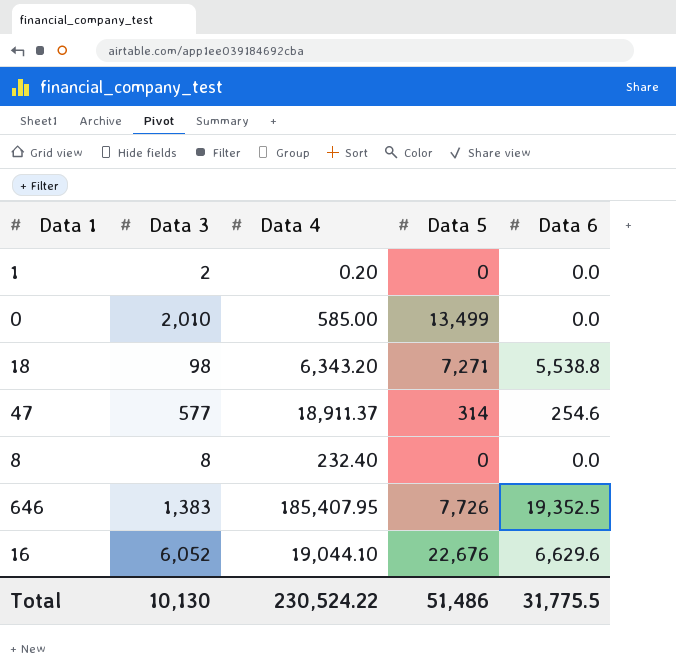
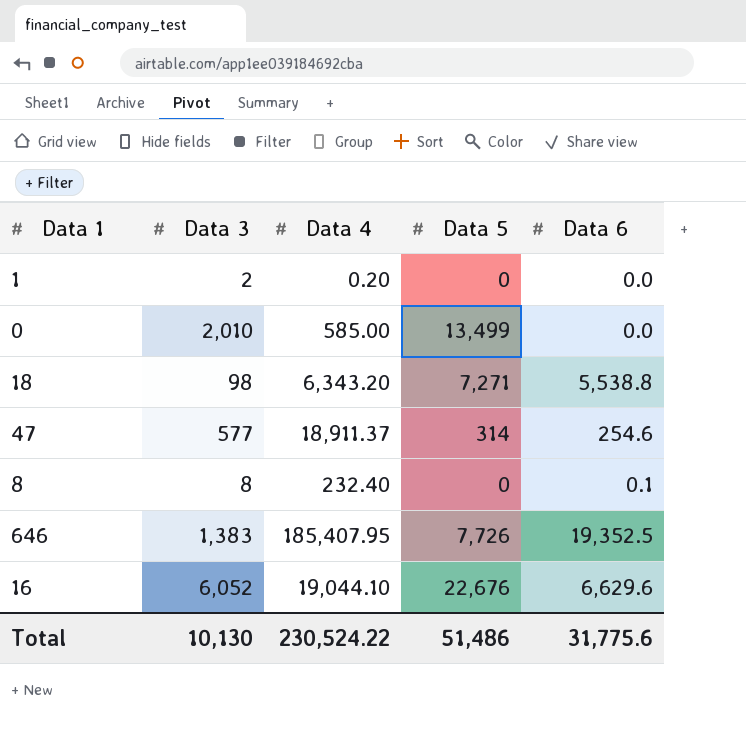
8 | Data 6: 0.0 -> 0.1
Total | Data 6: 31,775.5 -> 31,775.6

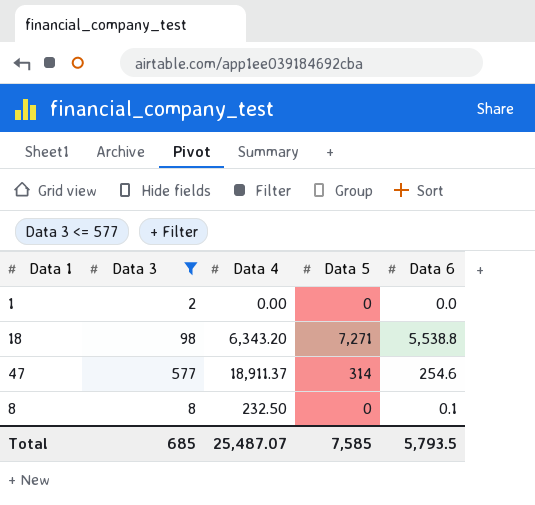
filter: none -> Data 3 <= 577
1 | Data 4: 0.20 -> 0.00
8 | Data 4: 232.40 -> 232.50
Total | Data 3: 10,130 -> 685
Total | Data 4: 230,524.22 -> 25,487.07
Total | Data 5: 51,486 -> 7,585
Total | Data 6: 31,775.6 -> 5,793.5

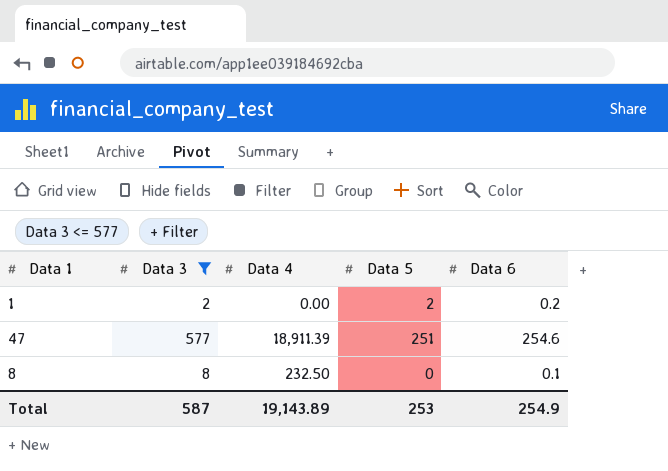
row 18: 98 | 6,343.20 | 7,271 | 5,538.8 -> none
1 | Data 5: 0 -> 2
1 | Data 6: 0.0 -> 0.2
47 | Data 4: 18,911.37 -> 18,911.39
47 | Data 5: 314 -> 251
Total | Data 3: 685 -> 587
Total | Data 4: 25,487.07 -> 19,143.89
Total | Data 5: 7,585 -> 253
Total | Data 6: 5,793.5 -> 254.9

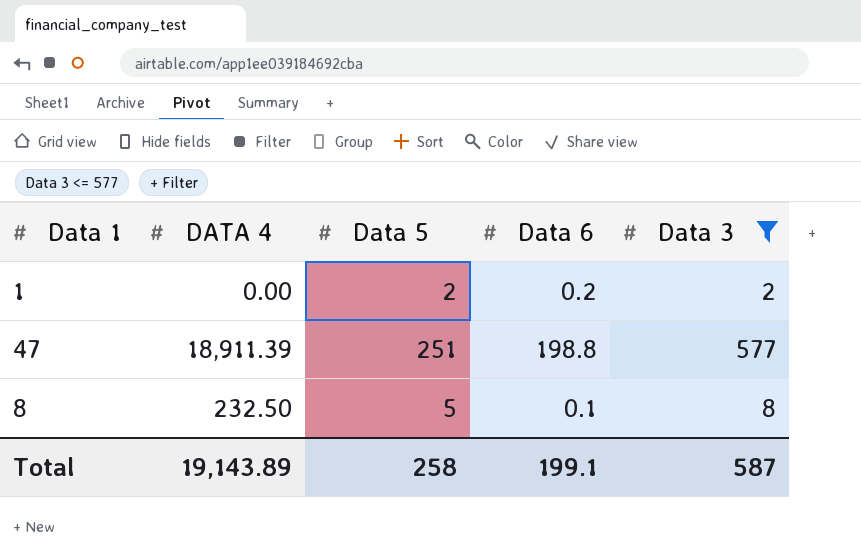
column name: Data 4 -> DATA 4
column Data 3 | position: 2 -> 5
47 | Data 6: 254.6 -> 198.8
8 | Data 5: 0 -> 5
Total | Data 5: 253 -> 258
Total | Data 6: 254.9 -> 199.1

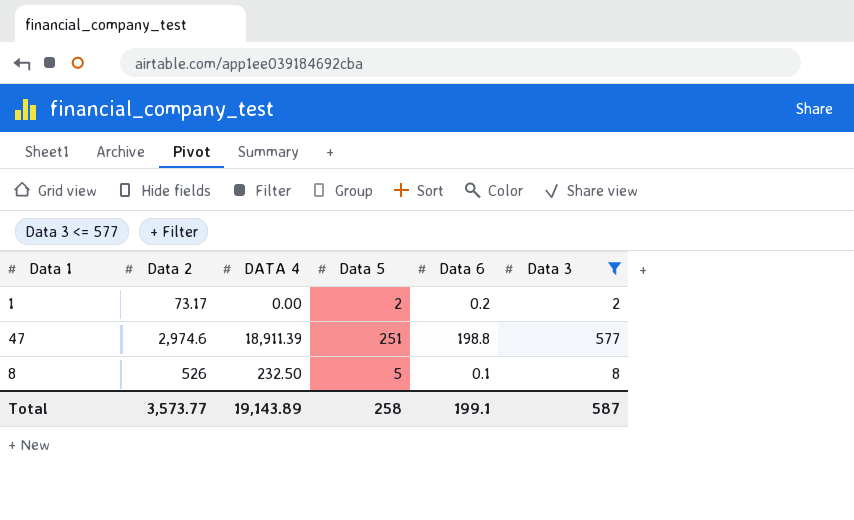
column Data 2 | position: none -> 2

